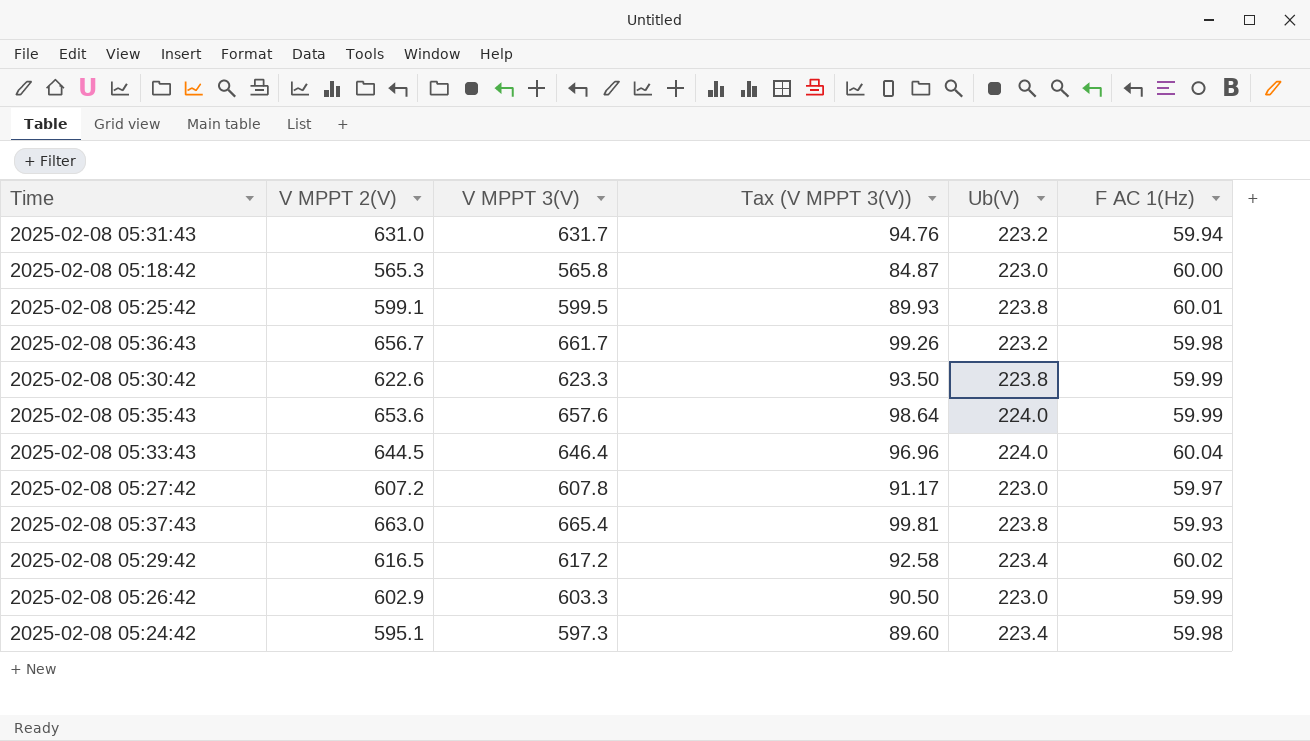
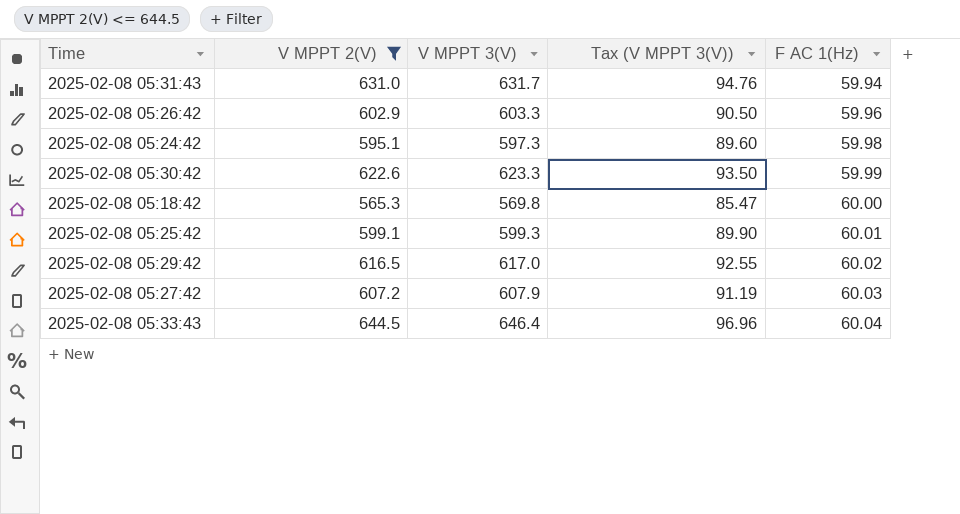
filter: none -> V MPPT 2(V) <= 644.5
row order: none -> F AC 1(Hz) ascending
column Ub(V) | position: 5 -> none
2025-02-08 05:26:42 | F AC 1(Hz): 59.99 -> 59.96
2025-02-08 05:18:42 | V MPPT 3(V): 565.8 -> 569.8
2025-02-08 05:18:42 | Tax (V MPPT 3(V)): 84.87 -> 85.47
2025-02-08 05:25:42 | V MPPT 3(V): 599.5 -> 599.3
2025-02-08 05:25:42 | Tax (V MPPT 3(V)): 89.93 -> 89.90
2025-02-08 05:29:42 | V MPPT 3(V): 617.2 -> 617.0
2025-02-08 05:29:42 | Tax (V MPPT 3(V)): 92.58 -> 92.55
2025-02-08 05:27:42 | V MPPT 3(V): 607.8 -> 607.9
2025-02-08 05:27:42 | Tax (V MPPT 3(V)): 91.17 -> 91.19
2025-02-08 05:27:42 | F AC 1(Hz): 59.97 -> 60.03

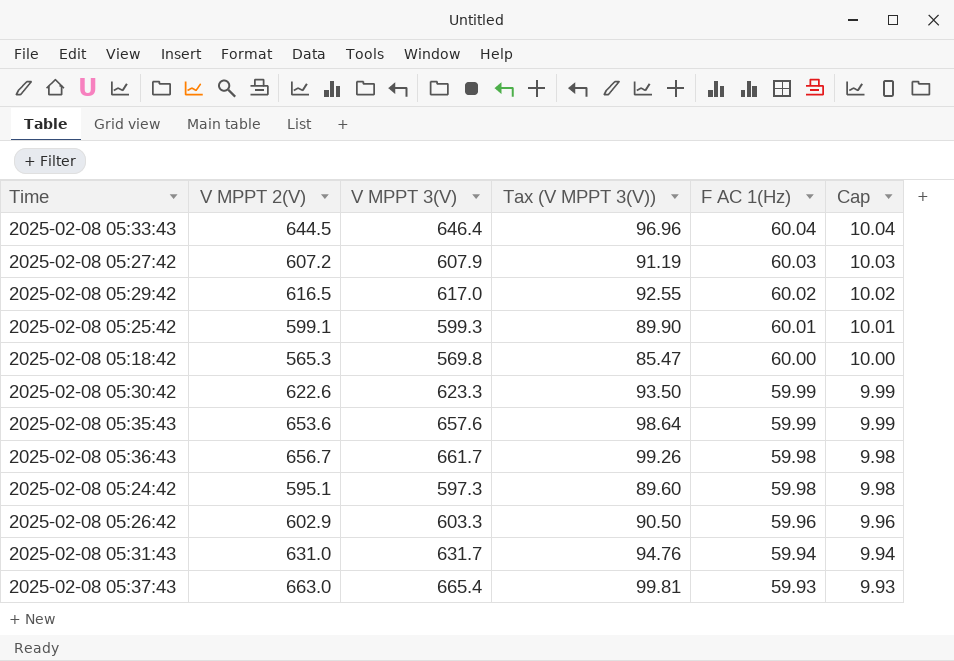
filter: V MPPT 2(V) <= 644.5 -> none
row order: F AC 1(Hz) ascending -> F AC 1(Hz) descending
column Cap | formula: none -> [F AC 1(Hz)] - 50

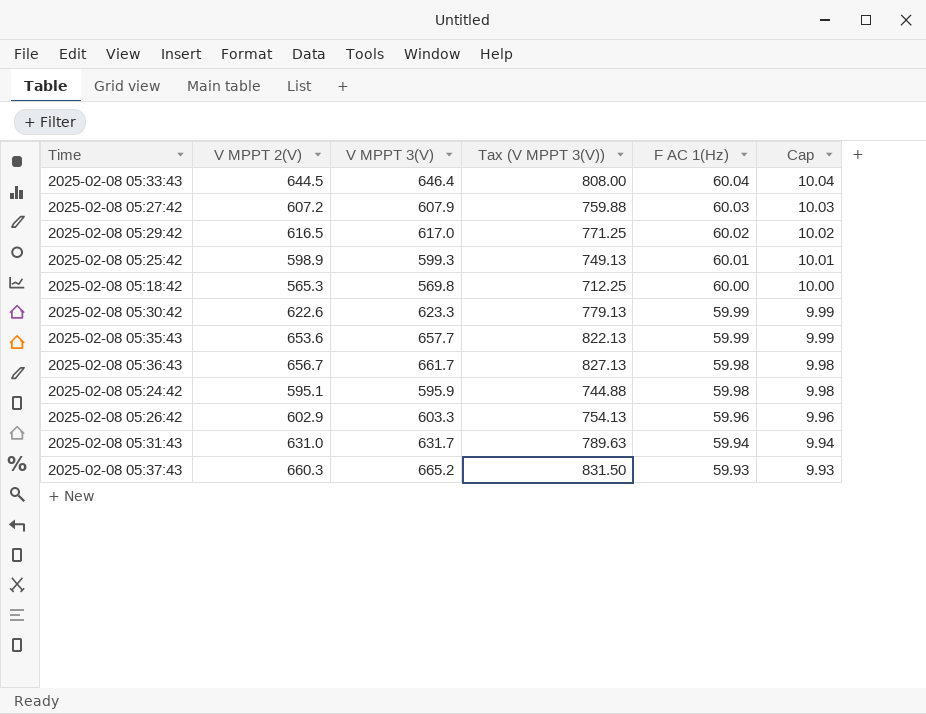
column Tax (V MPPT 3(V)) | formula: [V MPPT 3(V)] * 0.15 -> [V MPPT 3(V)] * 1.25
2025-02-08 05:25:42 | V MPPT 2(V): 599.1 -> 598.9
2025-02-08 05:35:43 | V MPPT 3(V): 657.6 -> 657.7
2025-02-08 05:24:42 | V MPPT 3(V): 597.3 -> 595.9
2025-02-08 05:37:43 | V MPPT 2(V): 663.0 -> 660.3
2025-02-08 05:37:43 | V MPPT 3(V): 665.4 -> 665.2

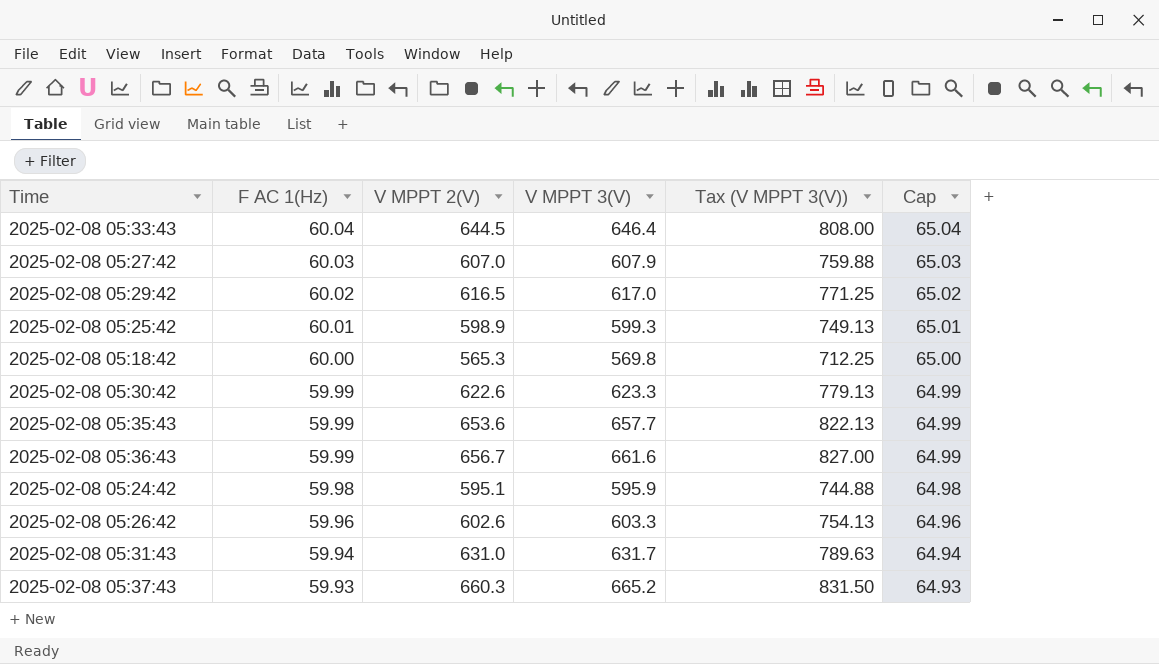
column F AC 1(Hz) | position: 5 -> 2
column Cap | formula: [F AC 1(Hz)] - 50 -> [F AC 1(Hz)] + 5
2025-02-08 05:27:42 | V MPPT 2(V): 607.2 -> 607.0
2025-02-08 05:36:43 | F AC 1(Hz): 59.98 -> 59.99
2025-02-08 05:36:43 | V MPPT 3(V): 661.7 -> 661.6
2025-02-08 05:36:43 | Tax (V MPPT 3(V)): 827.13 -> 827.00
2025-02-08 05:26:42 | V MPPT 2(V): 602.9 -> 602.6

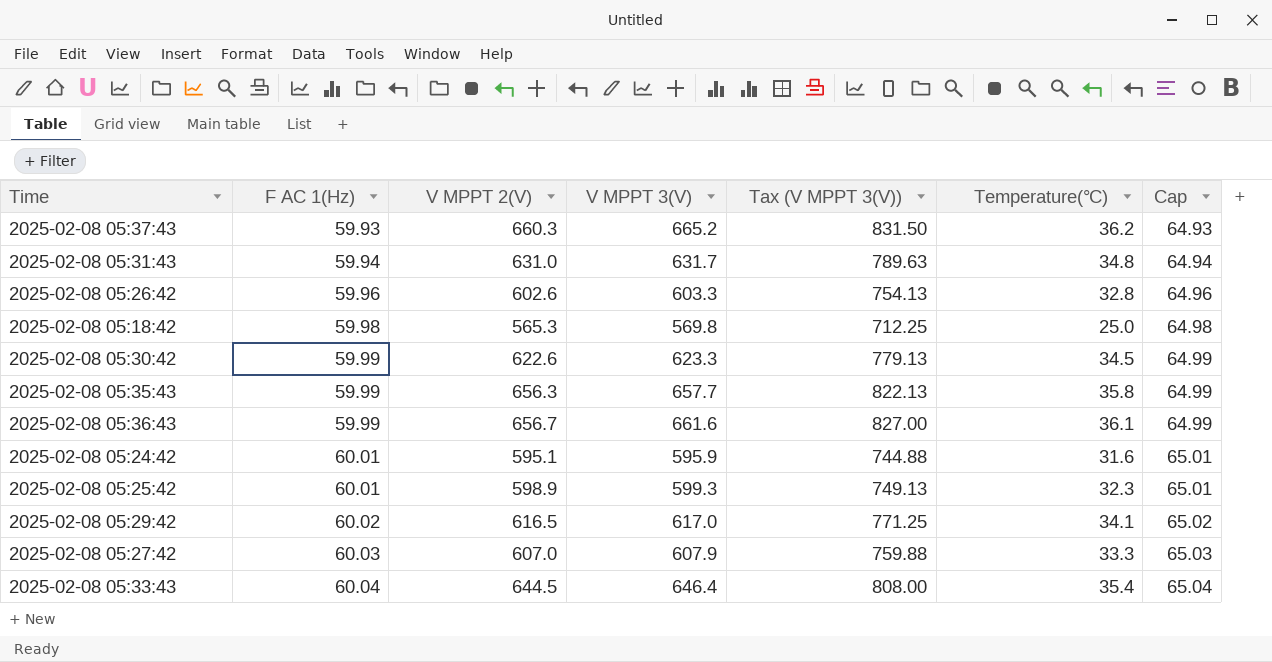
row order: F AC 1(Hz) descending -> F AC 1(Hz) ascending
column Temperature(℃) | position: none -> 6
2025-02-08 05:18:42 | F AC 1(Hz): 60.00 -> 59.98
2025-02-08 05:18:42 | Cap: 65.00 -> 64.98
2025-02-08 05:35:43 | V MPPT 2(V): 653.6 -> 656.3
2025-02-08 05:24:42 | F AC 1(Hz): 59.98 -> 60.01
2025-02-08 05:24:42 | Cap: 64.98 -> 65.01

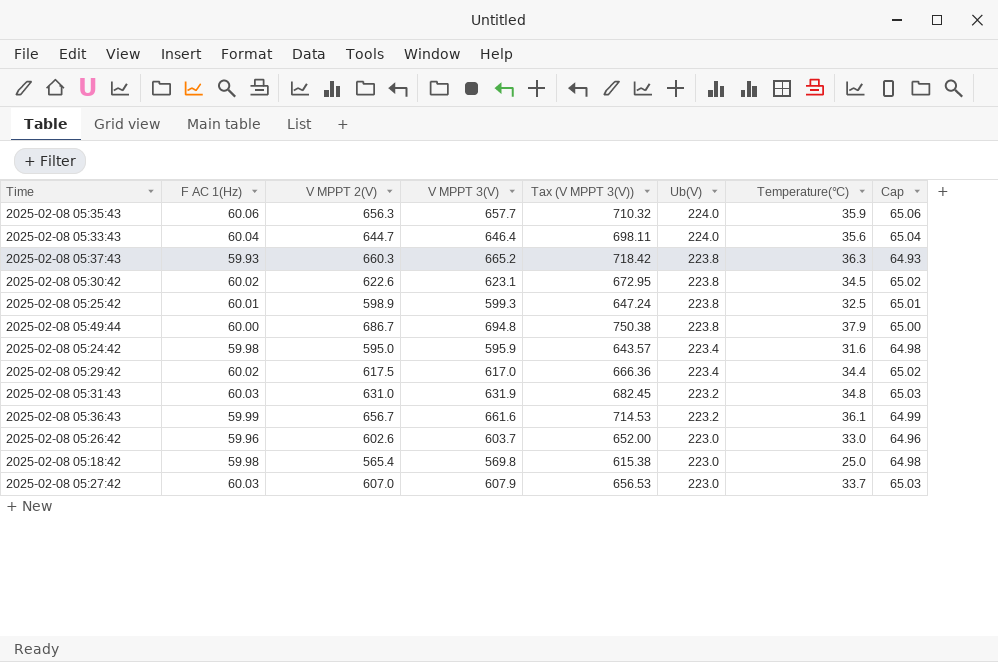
row order: F AC 1(Hz) ascending -> Ub(V) descending
column Tax (V MPPT 3(V)) | formula: [V MPPT 3(V)] * 1.25 -> [V MPPT 3(V)] * 1.08
column Ub(V) | position: none -> 6
2025-02-08 05:35:43 | F AC 1(Hz): 59.99 -> 60.06
2025-02-08 05:35:43 | Temperature(℃): 35.8 -> 35.9
2025-02-08 05:35:43 | Cap: 64.99 -> 65.06
2025-02-08 05:33:43 | V MPPT 2(V): 644.5 -> 644.7
2025-02-08 05:33:43 | Temperature(℃): 35.4 -> 35.6
2025-02-08 05:37:43 | Temperature(℃): 36.2 -> 36.3
2025-02-08 05:30:42 | F AC 1(Hz): 59.99 -> 60.02
2025-02-08 05:30:42 | V MPPT 3(V): 623.3 -> 623.1
2025-02-08 05:30:42 | Cap: 64.99 -> 65.02
2025-02-08 05:25:42 | Temperature(℃): 32.3 -> 32.5
row 2025-02-08 05:49:44: none -> 60.00 | 686.7 | 694.8 | 750.38 | 223.8 | 37.9 | 65.00
2025-02-08 05:24:42 | F AC 1(Hz): 60.01 -> 59.98
2025-02-08 05:24:42 | V MPPT 2(V): 595.1 -> 595.0
2025-02-08 05:24:42 | Cap: 65.01 -> 64.98
2025-02-08 05:29:42 | V MPPT 2(V): 616.5 -> 617.5
2025-02-08 05:29:42 | Temperature(℃): 34.1 -> 34.4
2025-02-08 05:31:43 | F AC 1(Hz): 59.94 -> 60.03
2025-02-08 05:31:43 | V MPPT 3(V): 631.7 -> 631.9
2025-02-08 05:31:43 | Cap: 64.94 -> 65.03
2025-02-08 05:26:42 | V MPPT 3(V): 603.3 -> 603.7
2025-02-08 05:26:42 | Temperature(℃): 32.8 -> 33.0
2025-02-08 05:18:42 | V MPPT 2(V): 565.3 -> 565.4
2025-02-08 05:27:42 | Temperature(℃): 33.3 -> 33.7

